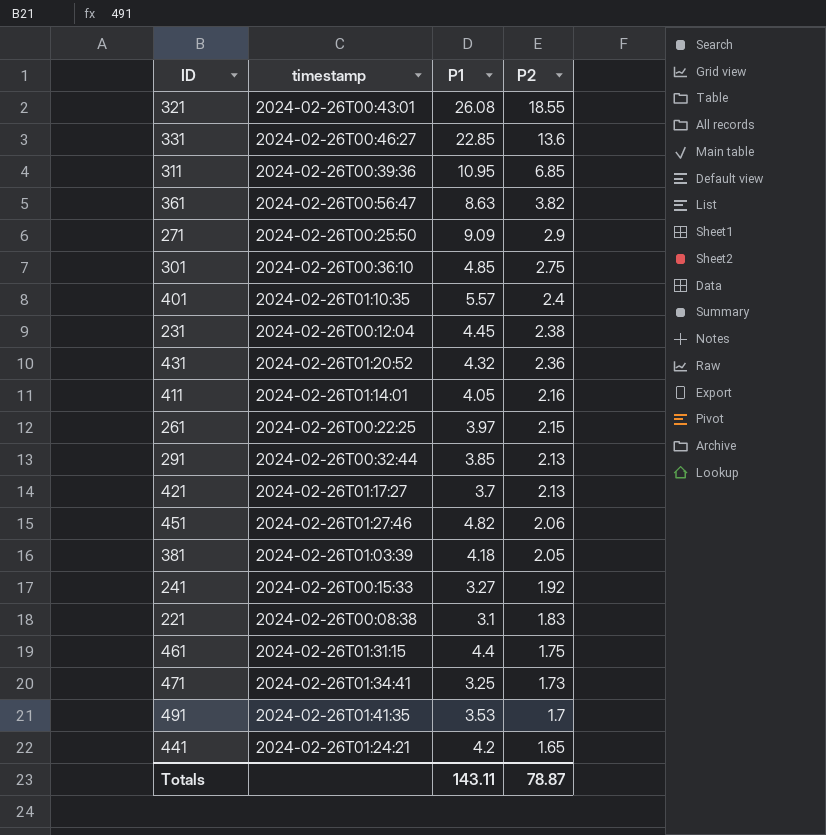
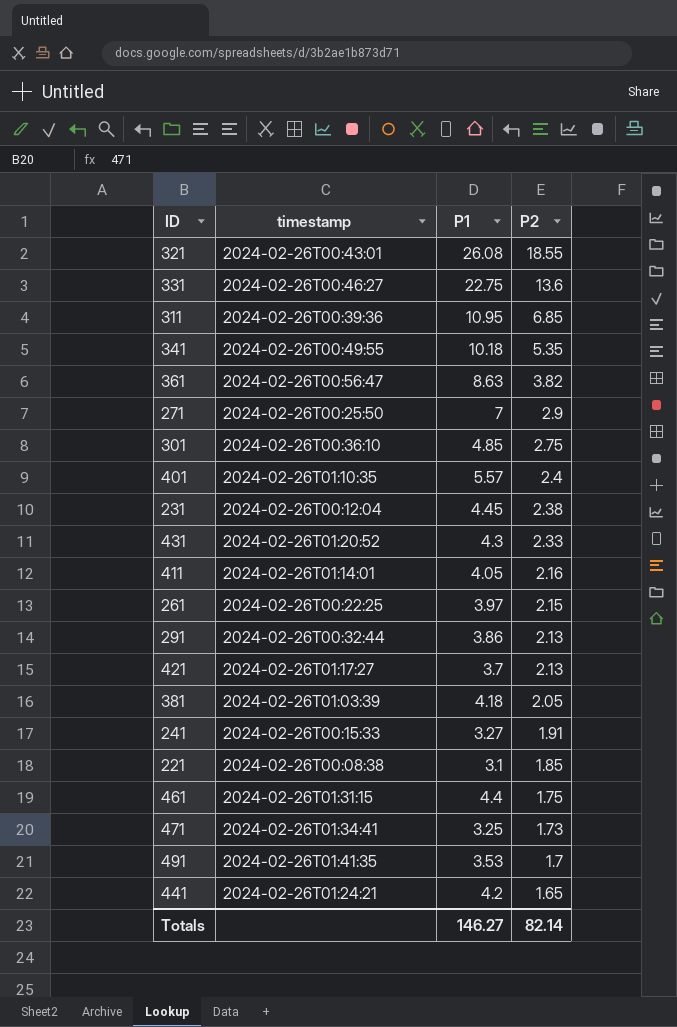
row 451: 2024-02-26T01:27:46 | 4.82 | 2.06 -> none
331 | P1: 22.85 -> 22.75
row 341: none -> 2024-02-26T00:49:55 | 10.18 | 5.35
271 | P1: 9.09 -> 7
431 | P1: 4.32 -> 4.3
431 | P2: 2.36 -> 2.33
291 | P1: 3.85 -> 3.86
241 | P2: 1.92 -> 1.91
221 | P2: 1.83 -> 1.85
Totals | P1: 143.11 -> 146.27
Totals | P2: 78.87 -> 82.14

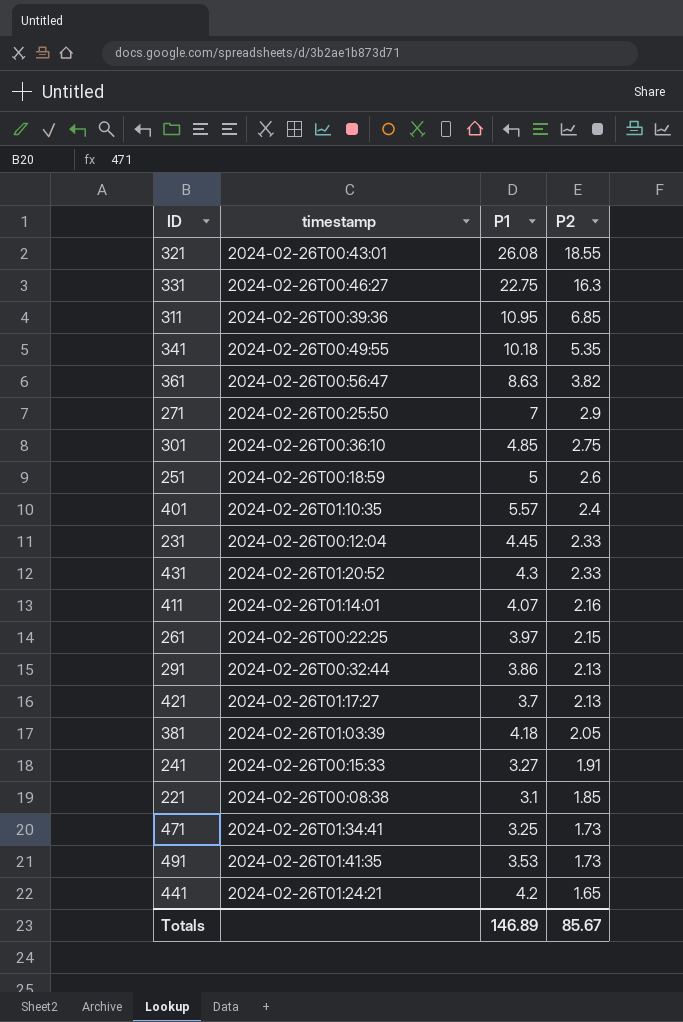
row 461: 2024-02-26T01:31:15 | 4.4 | 1.75 -> none
331 | P2: 13.6 -> 16.3
row 251: none -> 2024-02-26T00:18:59 | 5 | 2.6
231 | P2: 2.38 -> 2.33
411 | P1: 4.05 -> 4.07
491 | P2: 1.7 -> 1.73
Totals | P1: 146.27 -> 146.89
Totals | P2: 82.14 -> 85.67

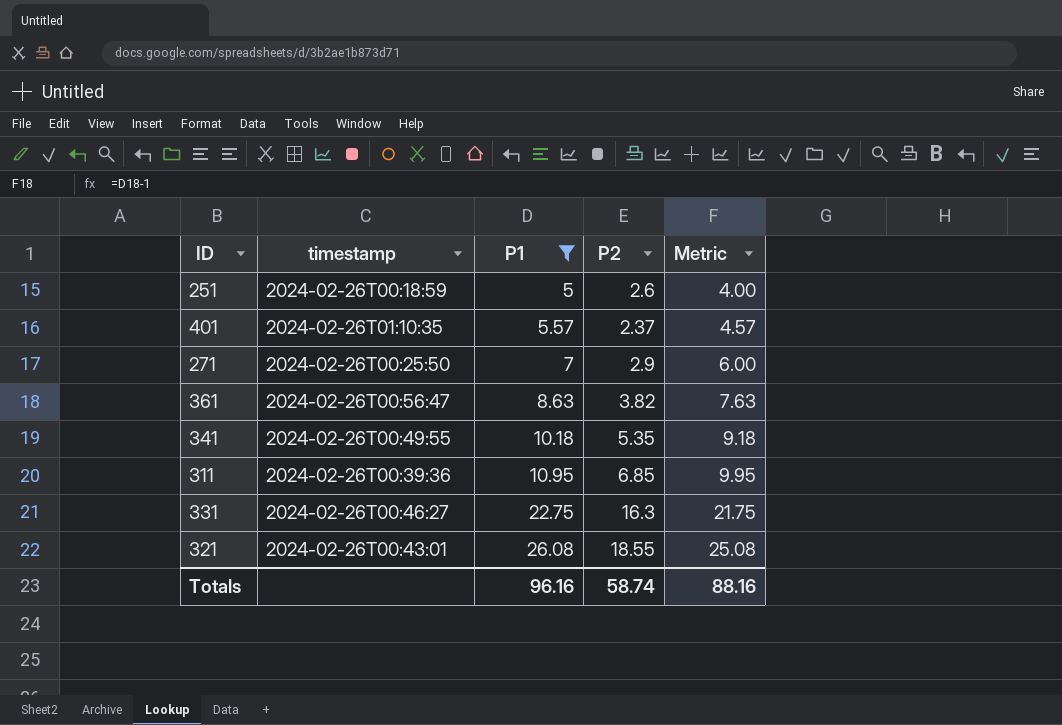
filter: none -> P1 >= 5
row order: P2 descending -> P1 ascending
column Metric | formula: none -> [P1] - 1
401 | P2: 2.4 -> 2.37
Totals | P1: 146.89 -> 96.16
Totals | P2: 85.67 -> 58.74

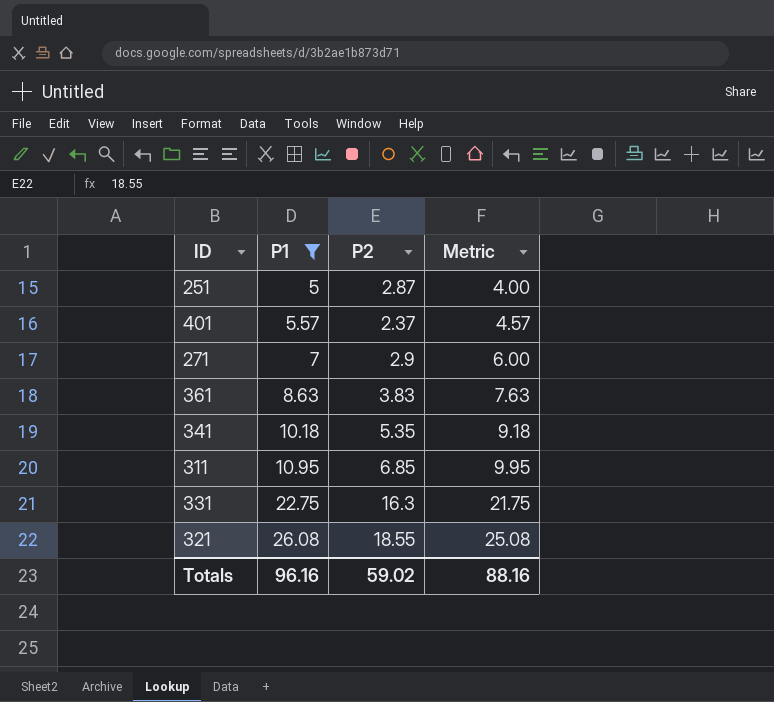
column timestamp | position: 2 -> none
251 | P2: 2.6 -> 2.87
361 | P2: 3.82 -> 3.83
Totals | P2: 58.74 -> 59.02

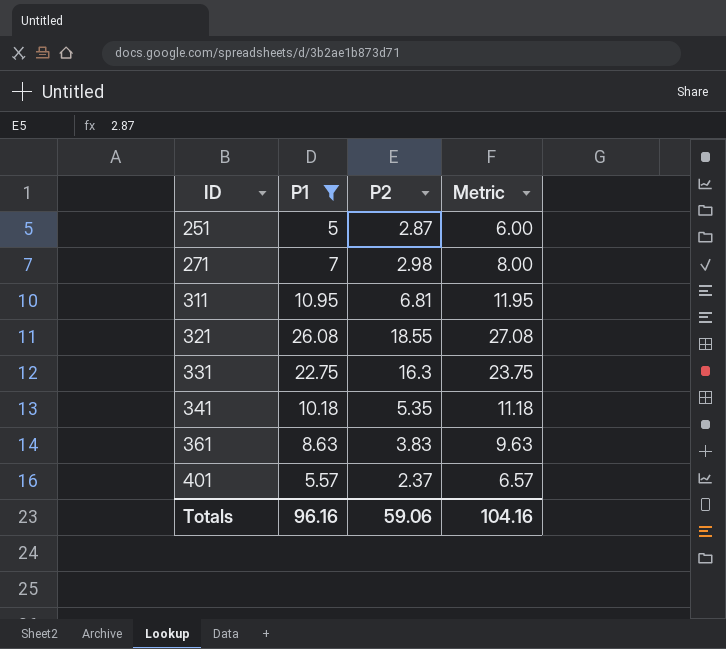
row order: P1 ascending -> ID ascending
column Metric | formula: [P1] - 1 -> [P1] + 1
271 | P2: 2.9 -> 2.98
311 | P2: 6.85 -> 6.81
Totals | P2: 59.02 -> 59.06
Totals | Metric: 88.16 -> 104.16

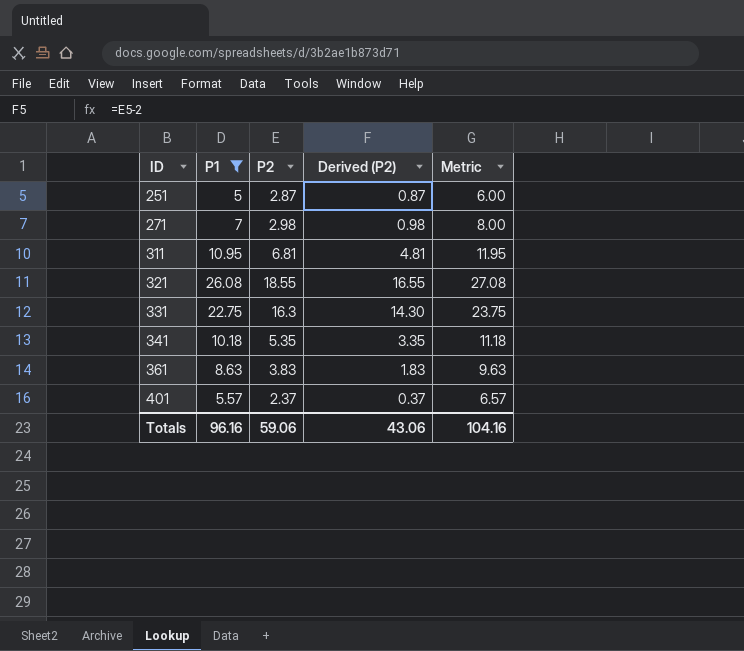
column Derived (P2) | formula: none -> [P2] - 2

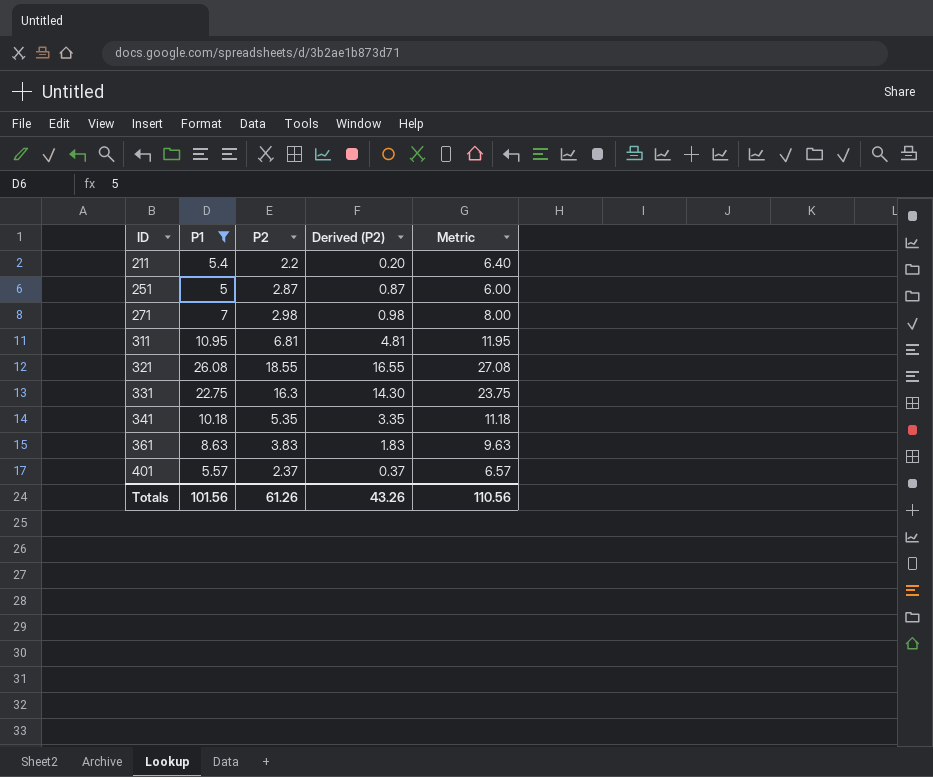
row 211: none -> 5.4 | 2.2 | 0.20 | 6.40
Totals | P1: 96.16 -> 101.56
Totals | P2: 59.06 -> 61.26
Totals | Derived (P2): 43.06 -> 43.26
Totals | Metric: 104.16 -> 110.56

